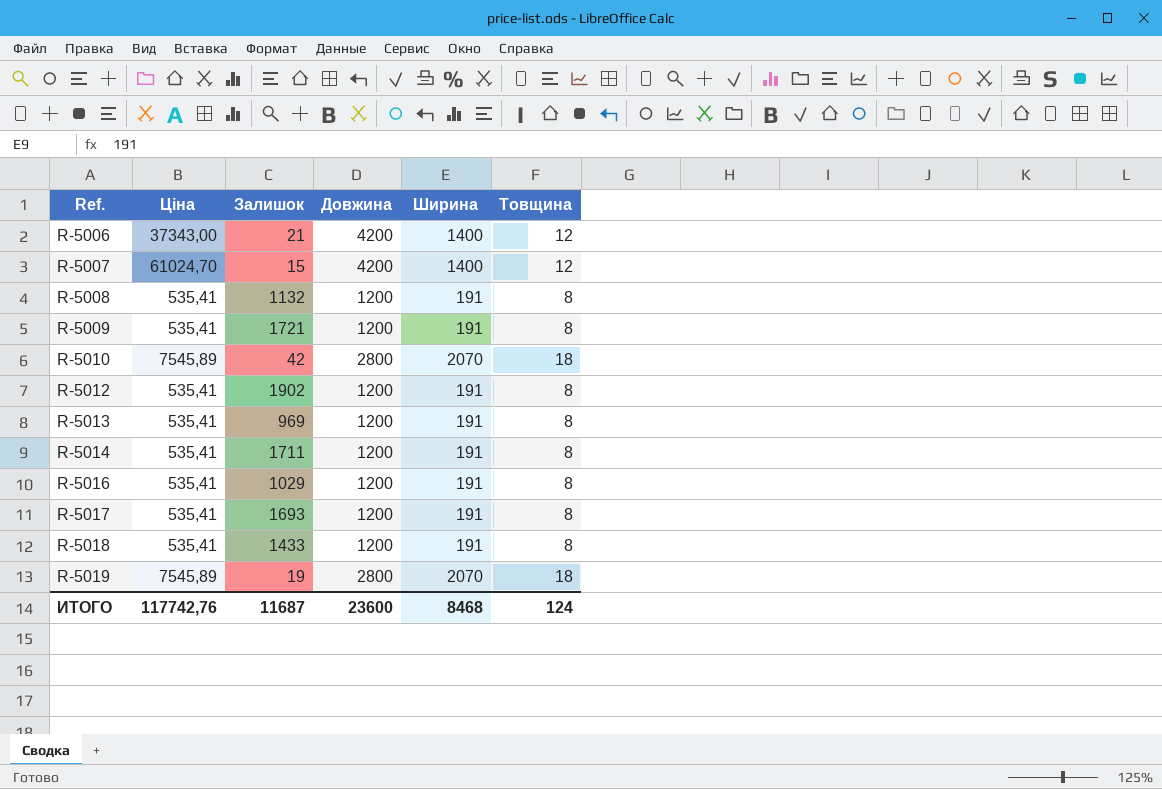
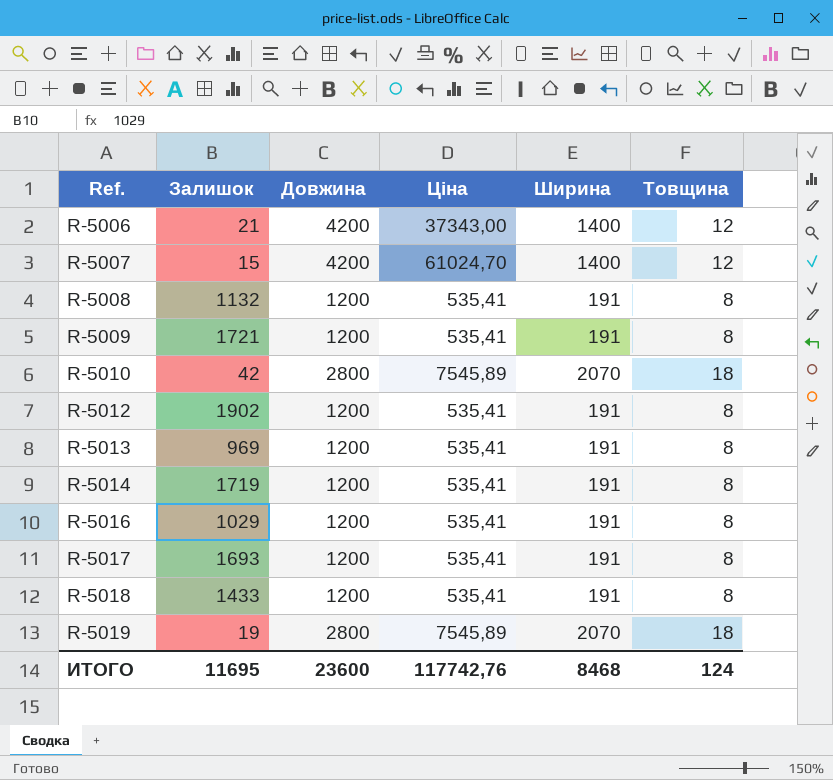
column Ціна | position: 2 -> 4
R-5014 | Залишок: 1711 -> 1719
ИТОГО | Залишок: 11687 -> 11695

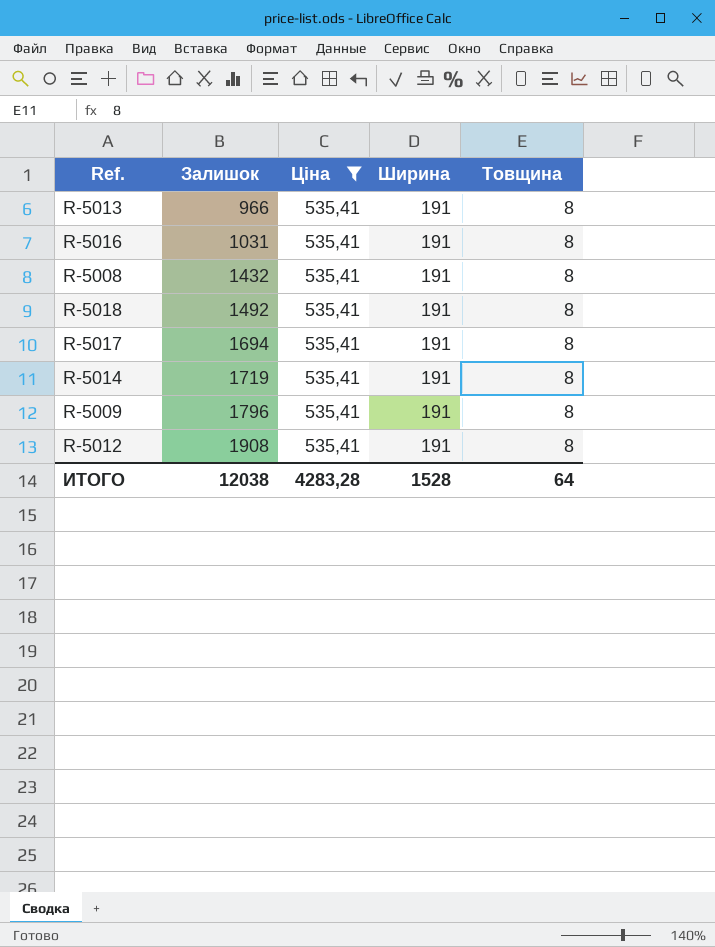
filter: none -> Ціна = 535,41
row order: Ref. ascending -> Залишок ascending
column Довжина | position: 3 -> none
R-5013 | Залишок: 969 -> 966
R-5016 | Залишок: 1029 -> 1031
R-5008 | Залишок: 1132 -> 1432
R-5018 | Залишок: 1433 -> 1492
R-5017 | Залишок: 1693 -> 1694
R-5009 | Залишок: 1721 -> 1796
R-5012 | Залишок: 1902 -> 1908
ИТОГО | Залишок: 11695 -> 12038
ИТОГО | Ціна: 117742,76 -> 4283,28
ИТОГО | Ширина: 8468 -> 1528
ИТОГО | Товщина: 124 -> 64

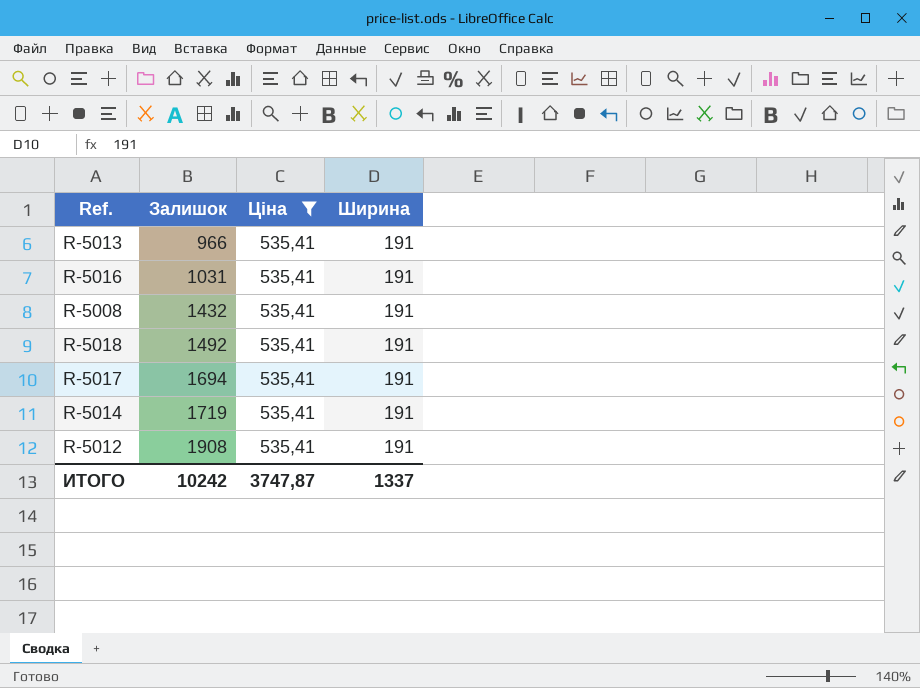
column Товщина | position: 5 -> none
row R-5009: 1796 | 535,41 | 191 | 8 -> none
ИТОГО | Залишок: 12038 -> 10242
ИТОГО | Ціна: 4283,28 -> 3747,87
ИТОГО | Ширина: 1528 -> 1337

